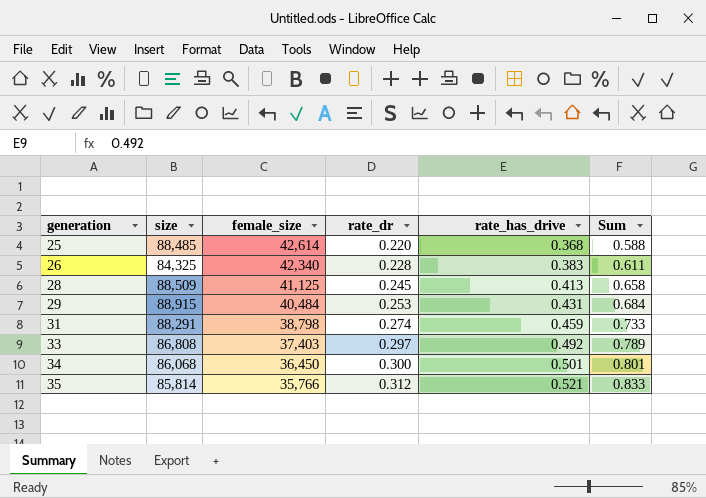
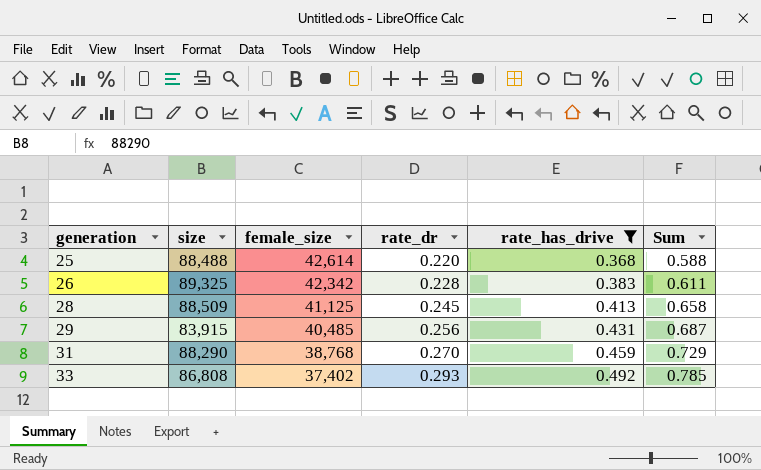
filter: none -> rate_has_drive <= 0.492
25 | size: 88,485 -> 88,488
26 | size: 84,325 -> 89,325
26 | female_size: 42,340 -> 42,342
29 | size: 88,915 -> 83,915
29 | female_size: 40,484 -> 40,485
29 | rate_dr: 0.253 -> 0.256
29 | Sum: 0.684 -> 0.687
31 | size: 88,291 -> 88,290
31 | female_size: 38,798 -> 38,768
31 | rate_dr: 0.274 -> 0.270
31 | Sum: 0.733 -> 0.729
33 | female_size: 37,403 -> 37,402
33 | rate_dr: 0.297 -> 0.293
33 | Sum: 0.789 -> 0.785

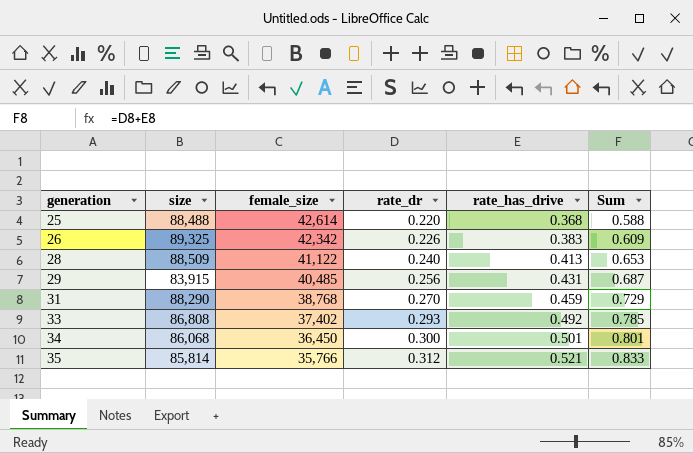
filter: rate_has_drive <= 0.492 -> none
26 | rate_dr: 0.228 -> 0.226
26 | Sum: 0.611 -> 0.609
28 | female_size: 41,125 -> 41,122
28 | rate_dr: 0.245 -> 0.240
28 | Sum: 0.658 -> 0.653

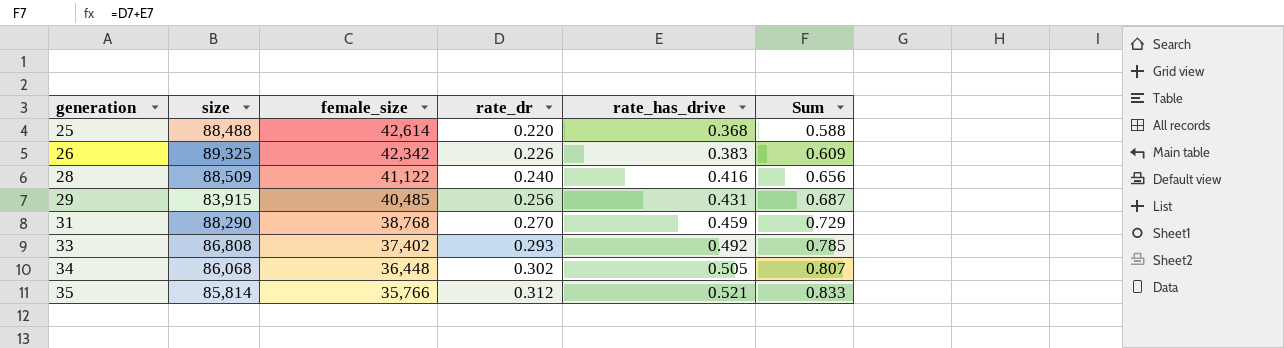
28 | rate_has_drive: 0.413 -> 0.416
28 | Sum: 0.653 -> 0.656
34 | female_size: 36,450 -> 36,448
34 | rate_dr: 0.300 -> 0.302
34 | rate_has_drive: 0.501 -> 0.505
34 | Sum: 0.801 -> 0.807

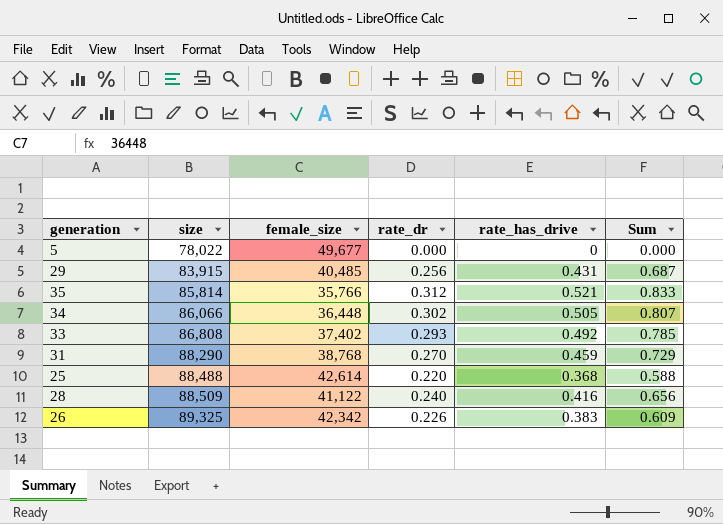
row order: generation ascending -> size ascending
row 5: none -> 78,022 | 49,677 | 0.000 | 0 | 0.000
34 | size: 86,068 -> 86,066

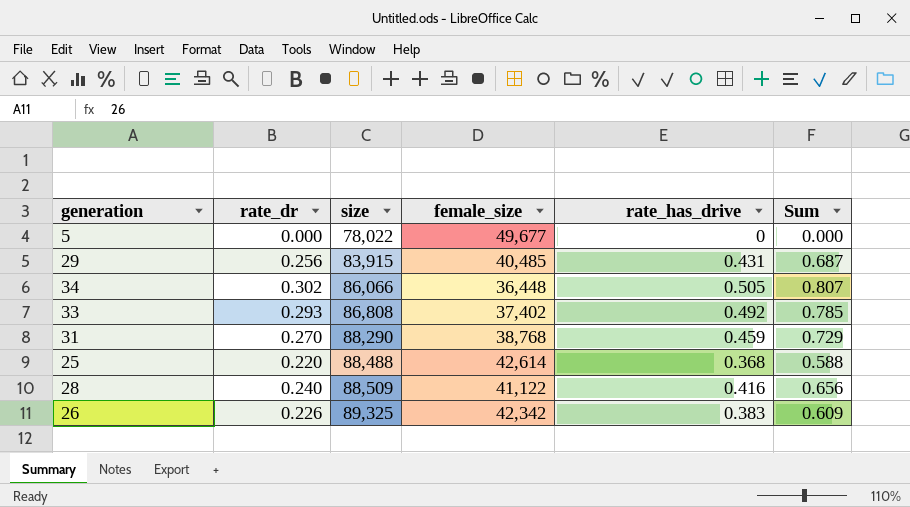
column rate_dr | position: 4 -> 2
row 35: 85,814 | 35,766 | 0.312 | 0.521 | 0.833 -> none

